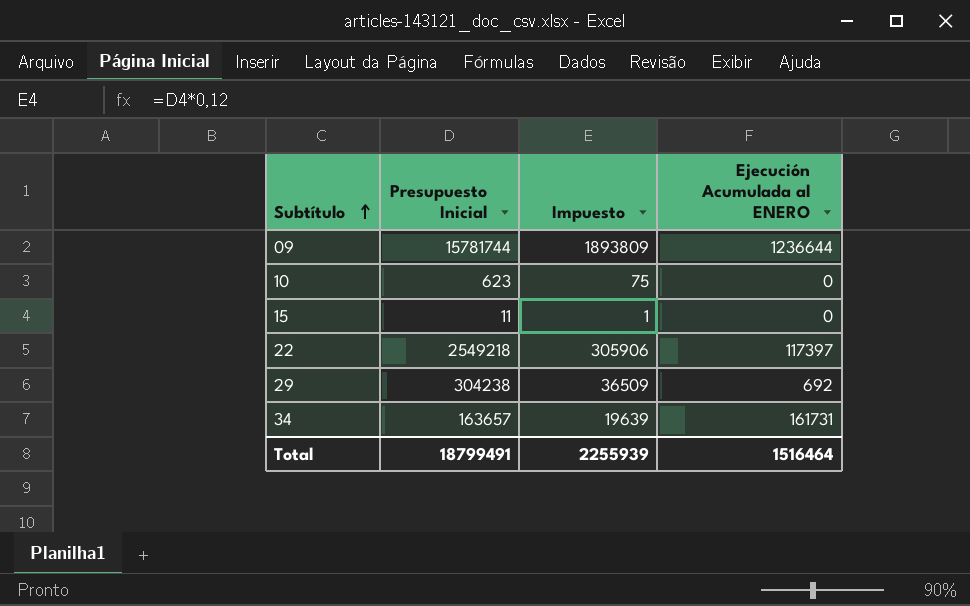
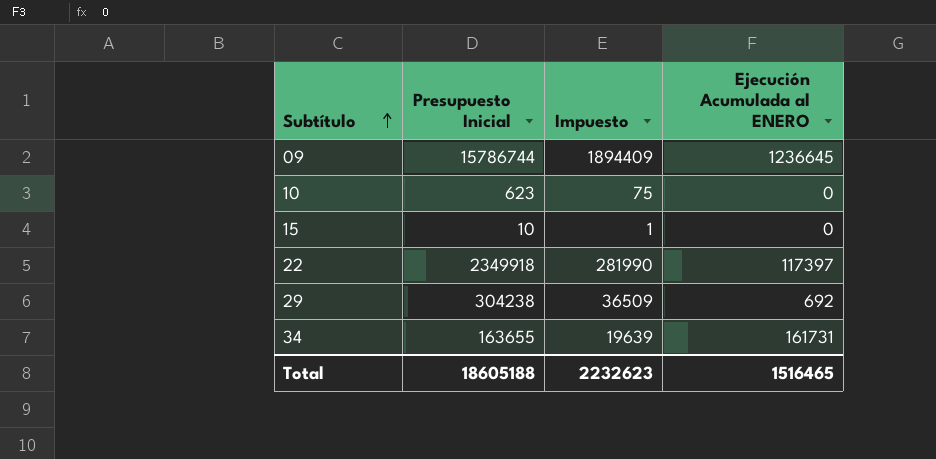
09 | Presupuesto Inicial: 15781744 -> 15786744
09 | Impuesto: 1893809 -> 1894409
09 | Ejecución Acumulada al ENERO: 1236644 -> 1236645
15 | Presupuesto Inicial: 11 -> 10
22 | Presupuesto Inicial: 2549218 -> 2349918
22 | Impuesto: 305906 -> 281990
34 | Presupuesto Inicial: 163657 -> 163655
Total | Presupuesto Inicial: 18799491 -> 18605188
Total | Impuesto: 2255939 -> 2232623
Total | Ejecución Acumulada al ENERO: 1516464 -> 1516465

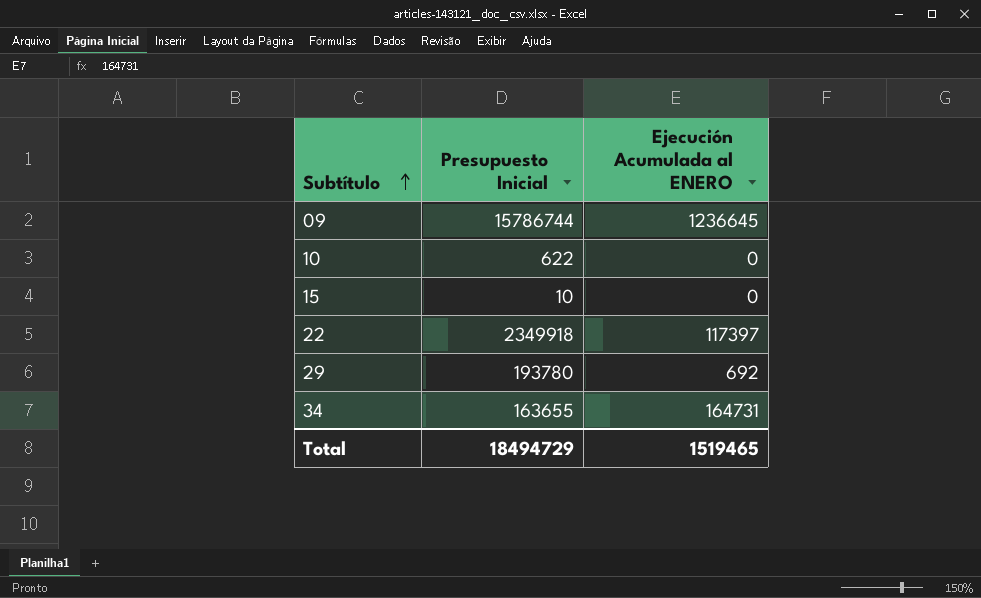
column Impuesto | formula: [Presupuesto Inicial] * 0,12 -> none
10 | Presupuesto Inicial: 623 -> 622
29 | Presupuesto Inicial: 304238 -> 193780
34 | Ejecución Acumulada al ENERO: 161731 -> 164731
Total | Presupuesto Inicial: 18605188 -> 18494729
Total | Ejecución Acumulada al ENERO: 1516465 -> 1519465

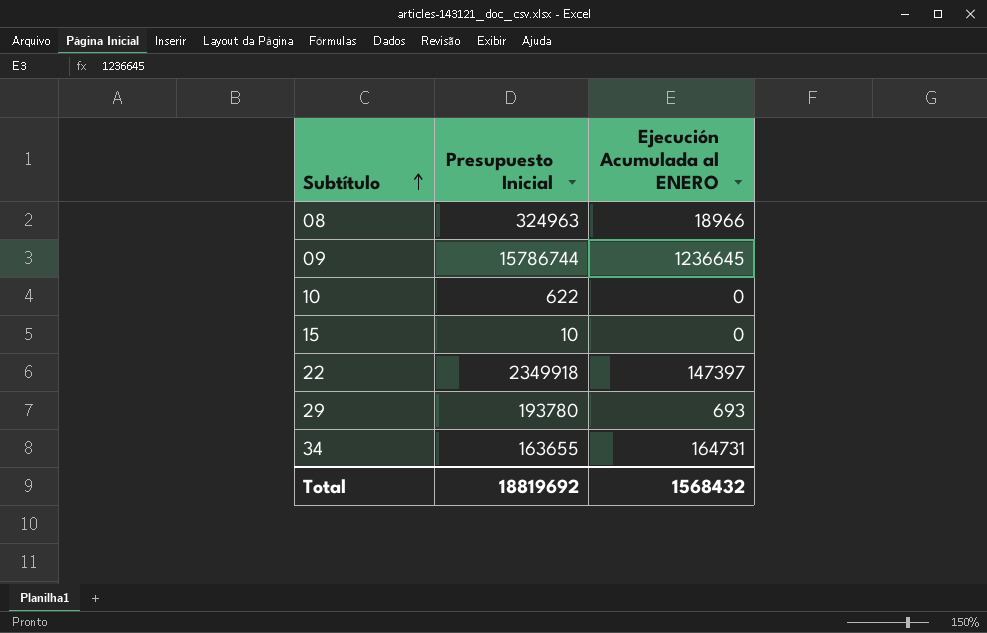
row 08: none -> 324963 | 18966
22 | Ejecución Acumulada al ENERO: 117397 -> 147397
29 | Ejecución Acumulada al ENERO: 692 -> 693
Total | Presupuesto Inicial: 18494729 -> 18819692
Total | Ejecución Acumulada al ENERO: 1519465 -> 1568432

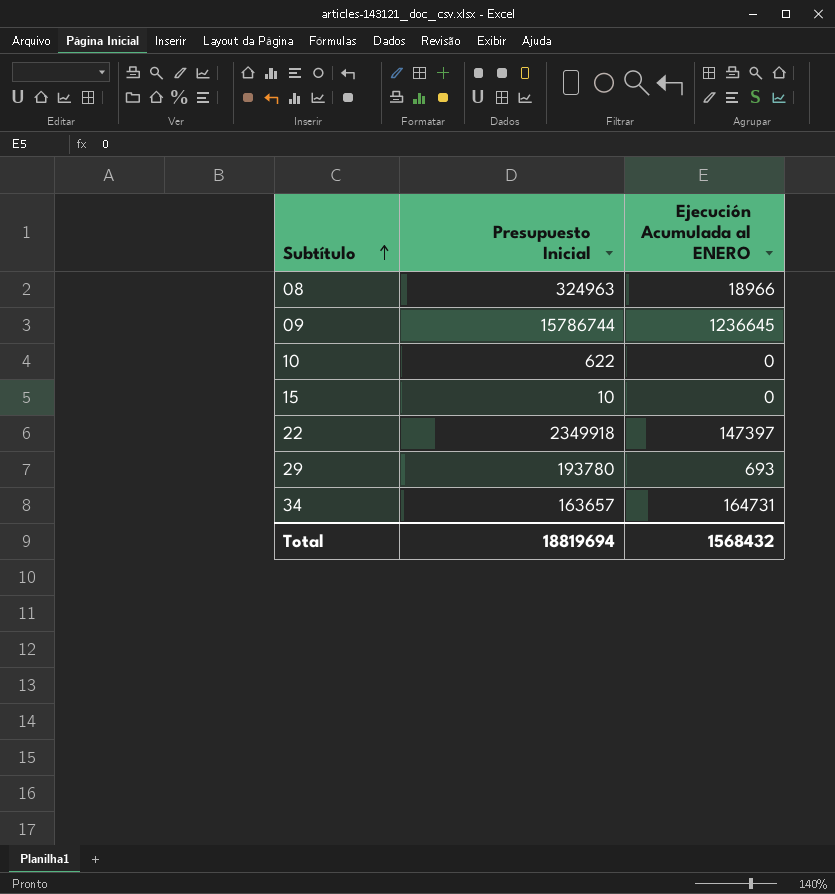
34 | Presupuesto Inicial: 163655 -> 163657
Total | Presupuesto Inicial: 18819692 -> 18819694

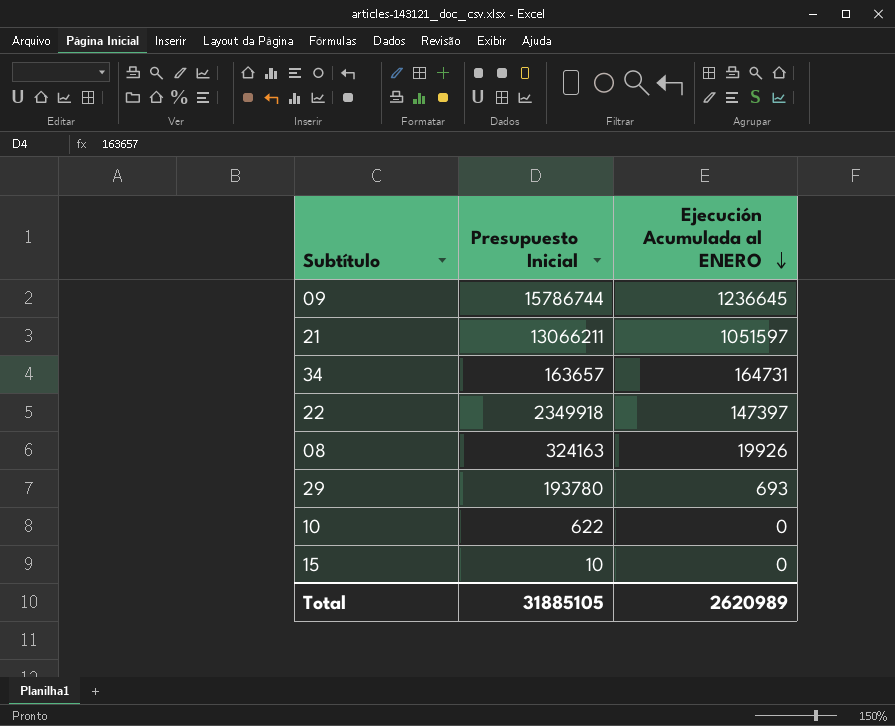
row order: Subtítulo ascending -> Ejecución Acumulada al ENERO descending
row 21: none -> 13066211 | 1051597
08 | Presupuesto Inicial: 324963 -> 324163
08 | Ejecución Acumulada al ENERO: 18966 -> 19926
Total | Presupuesto Inicial: 18819694 -> 31885105
Total | Ejecución Acumulada al ENERO: 1568432 -> 2620989

